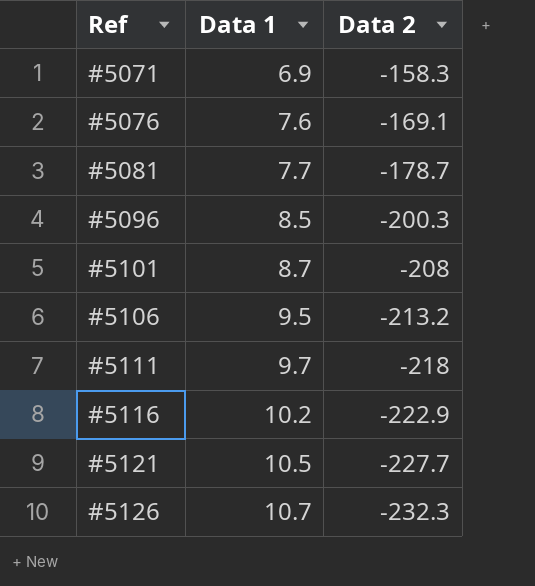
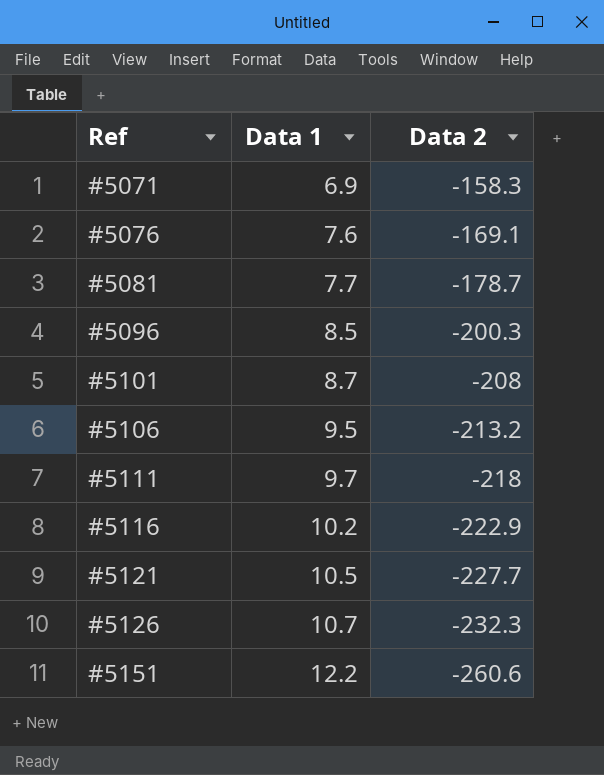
row #5151: none -> 12.2 | -260.6

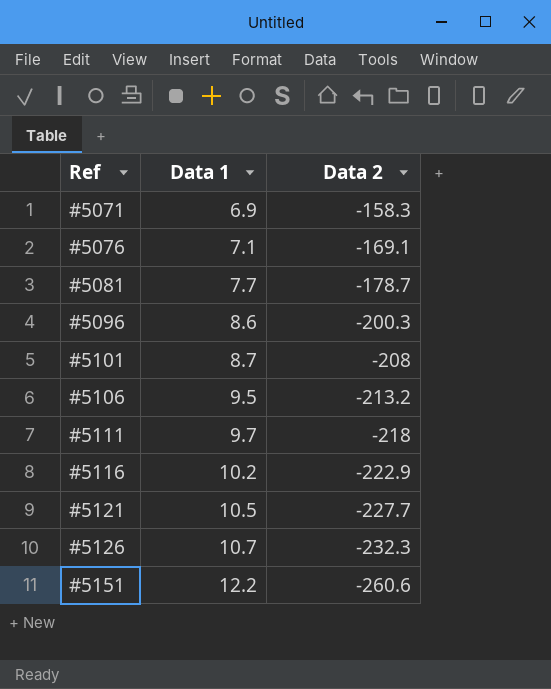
#5076 | Data 1: 7.6 -> 7.1
#5096 | Data 1: 8.5 -> 8.6

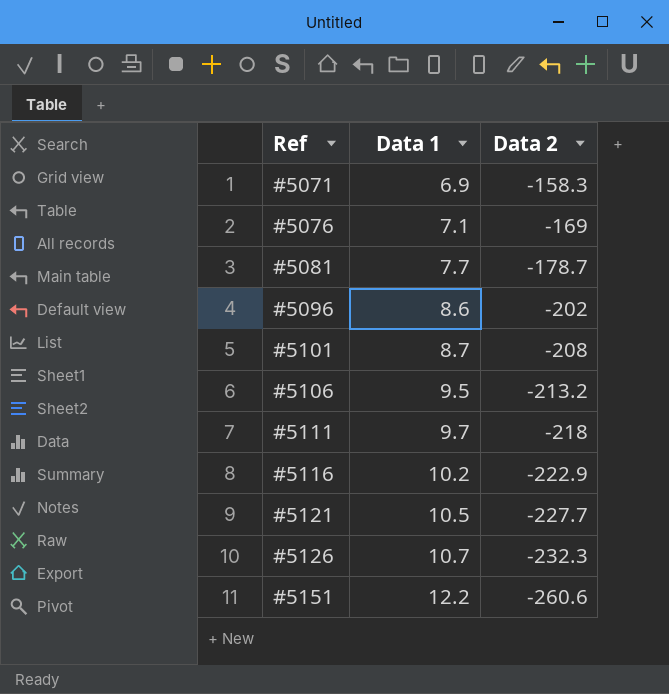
#5076 | Data 2: -169.1 -> -169
#5096 | Data 2: -200.3 -> -202

